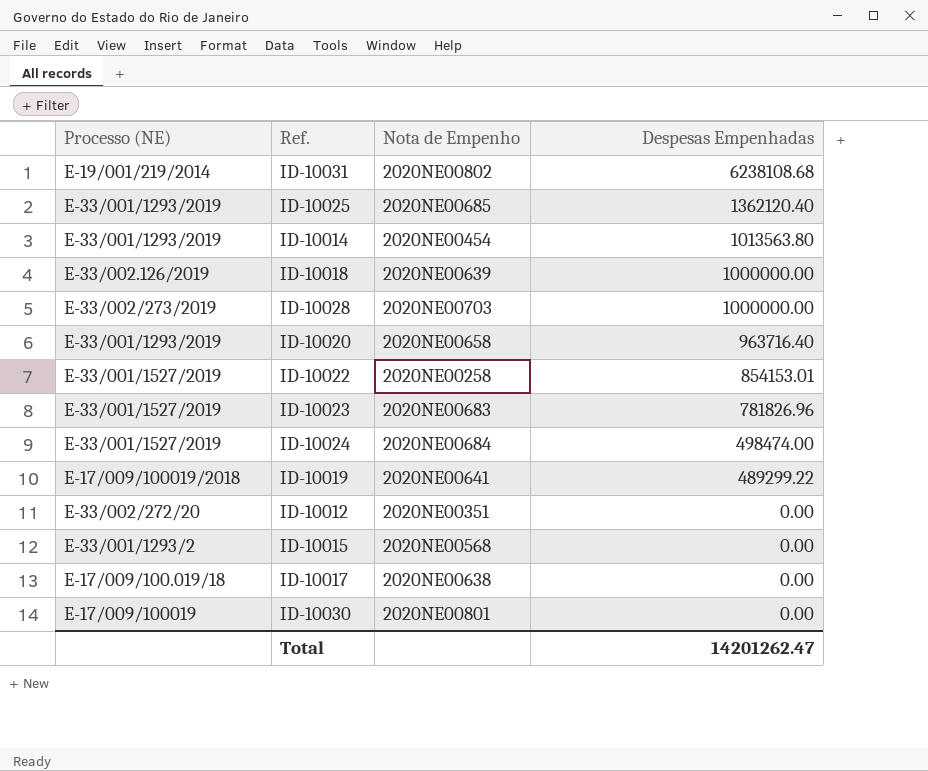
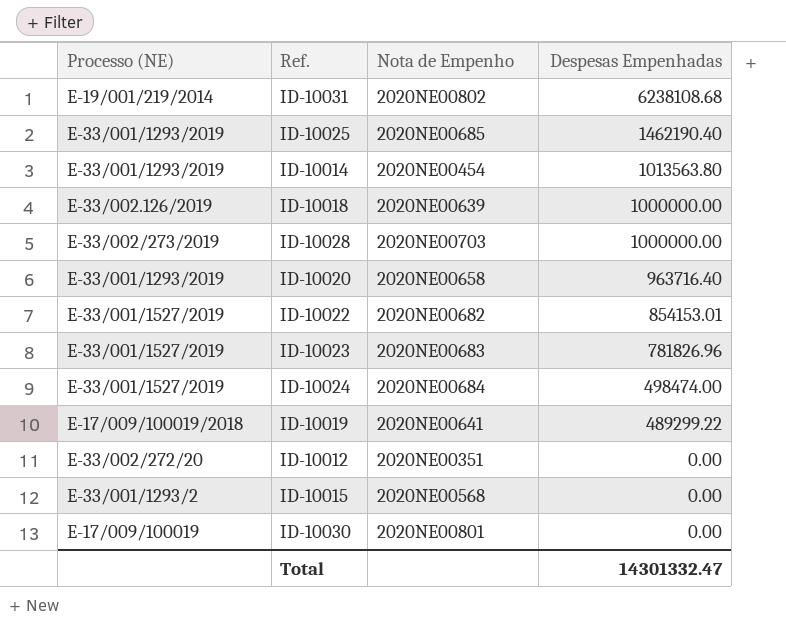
row ID-10017: E-17/009/100.019/18 | 2020NE00638 | 0.00 -> none
ID-10025 | Despesas Empenhadas: 1362120.40 -> 1462190.40
ID-10022 | Nota de Empenho: 2020NE00258 -> 2020NE00682
Total | Despesas Empenhadas: 14201262.47 -> 14301332.47

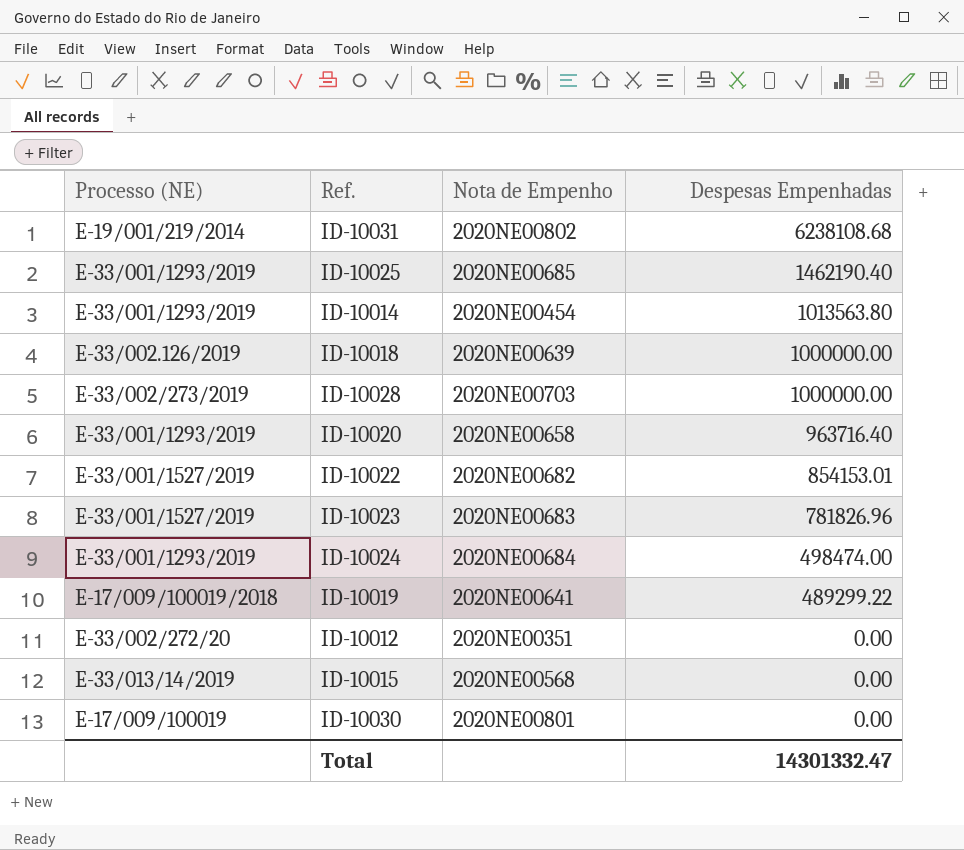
ID-10024 | Processo (NE): E-33/001/1527/2019 -> E-33/001/1293/2019
ID-10015 | Processo (NE): E-33/001/1293/2 -> E-33/013/14/2019

